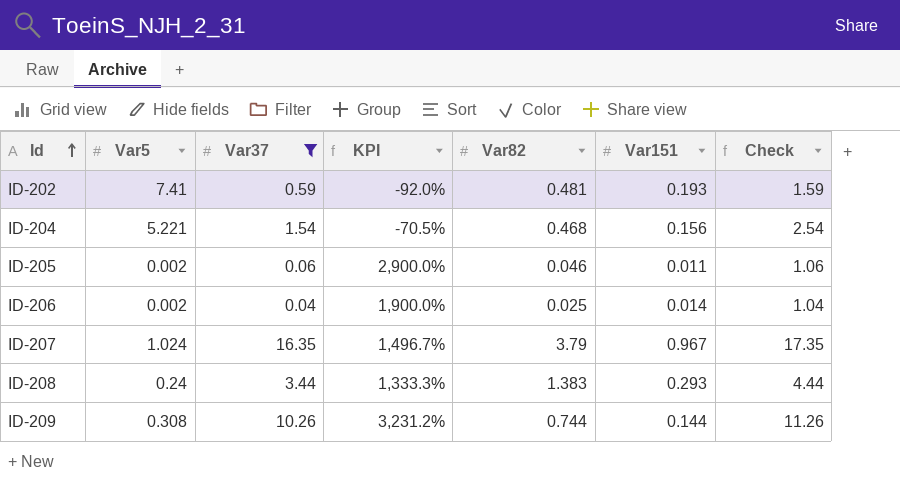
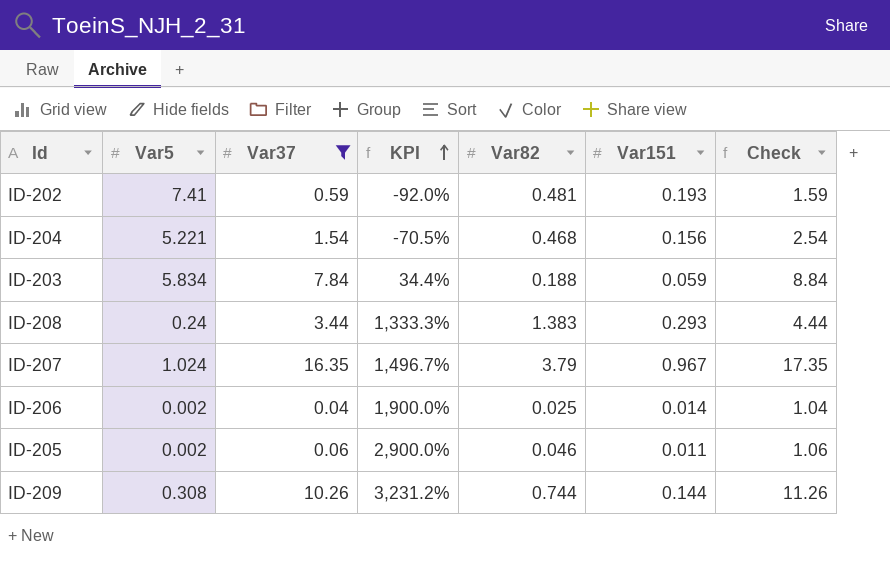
row order: Id ascending -> KPI ascending
row ID-203: none -> 5.834 | 7.84 | 34.4% | 0.188 | 0.059 | 8.84

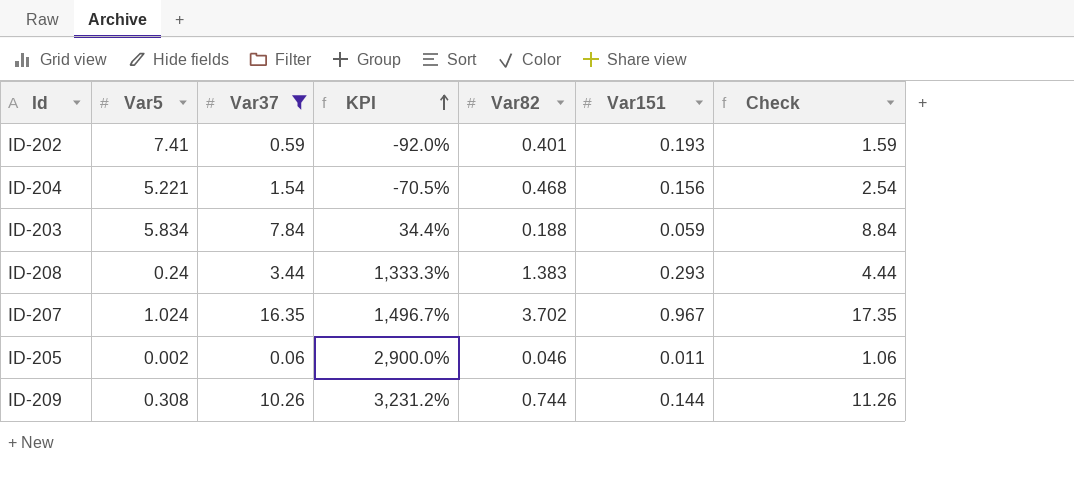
row ID-206: 0.002 | 0.04 | 1,900.0% | 0.025 | 0.014 | 1.04 -> none
ID-202 | Var82: 0.481 -> 0.401
ID-207 | Var82: 3.79 -> 3.702

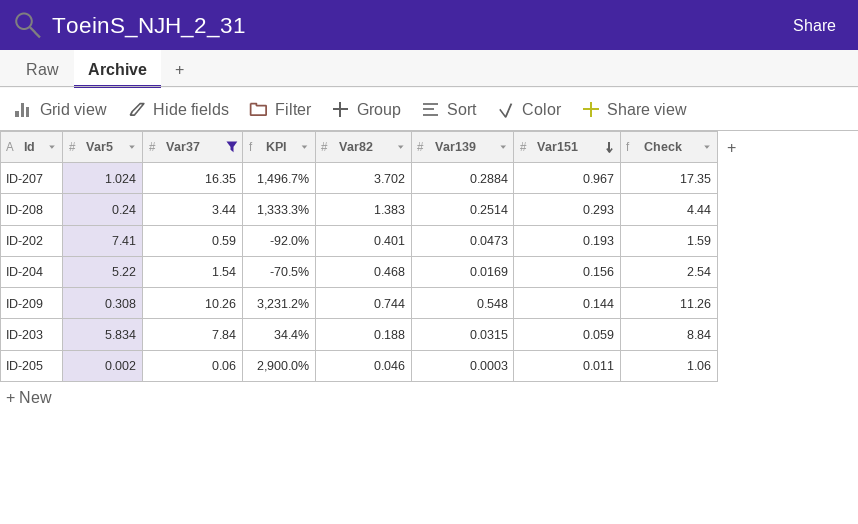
row order: KPI ascending -> Var151 descending
column Var139 | position: none -> 6
ID-204 | Var5: 5.221 -> 5.22

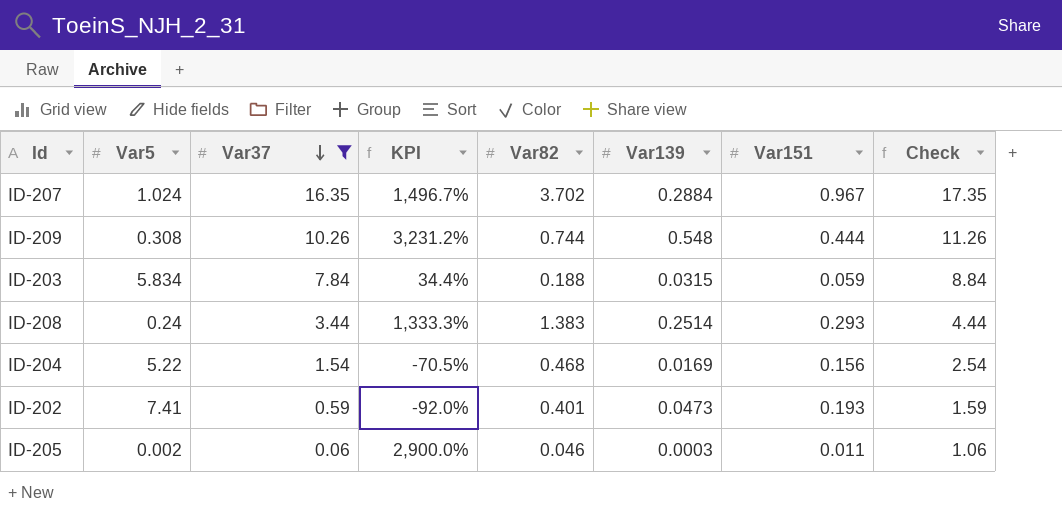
row order: Var151 descending -> Var37 descending
ID-209 | Var151: 0.144 -> 0.444

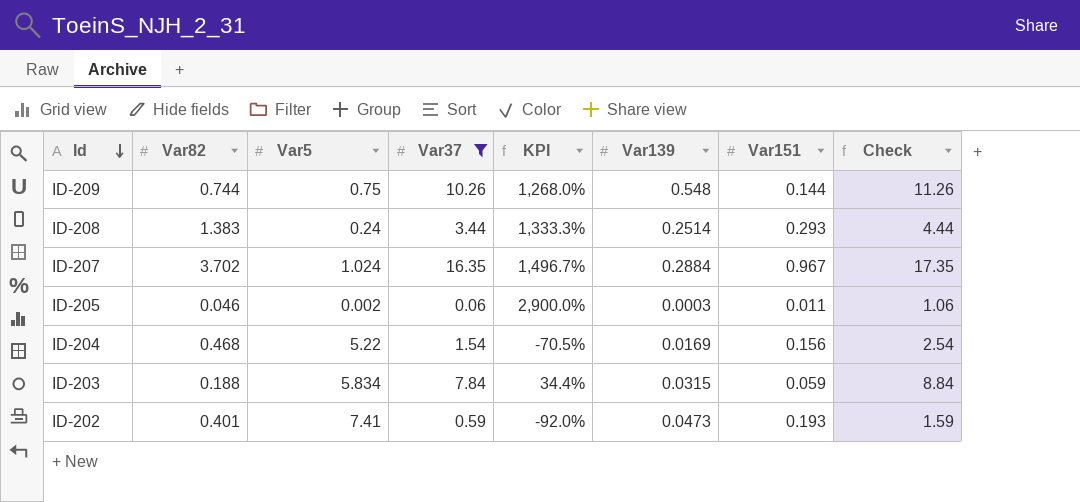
row order: Var37 descending -> Id descending
column Var82 | position: 5 -> 2
ID-209 | Var5: 0.308 -> 0.75
ID-209 | KPI: 3,231.2% -> 1,268.0%
ID-209 | Var151: 0.444 -> 0.144

